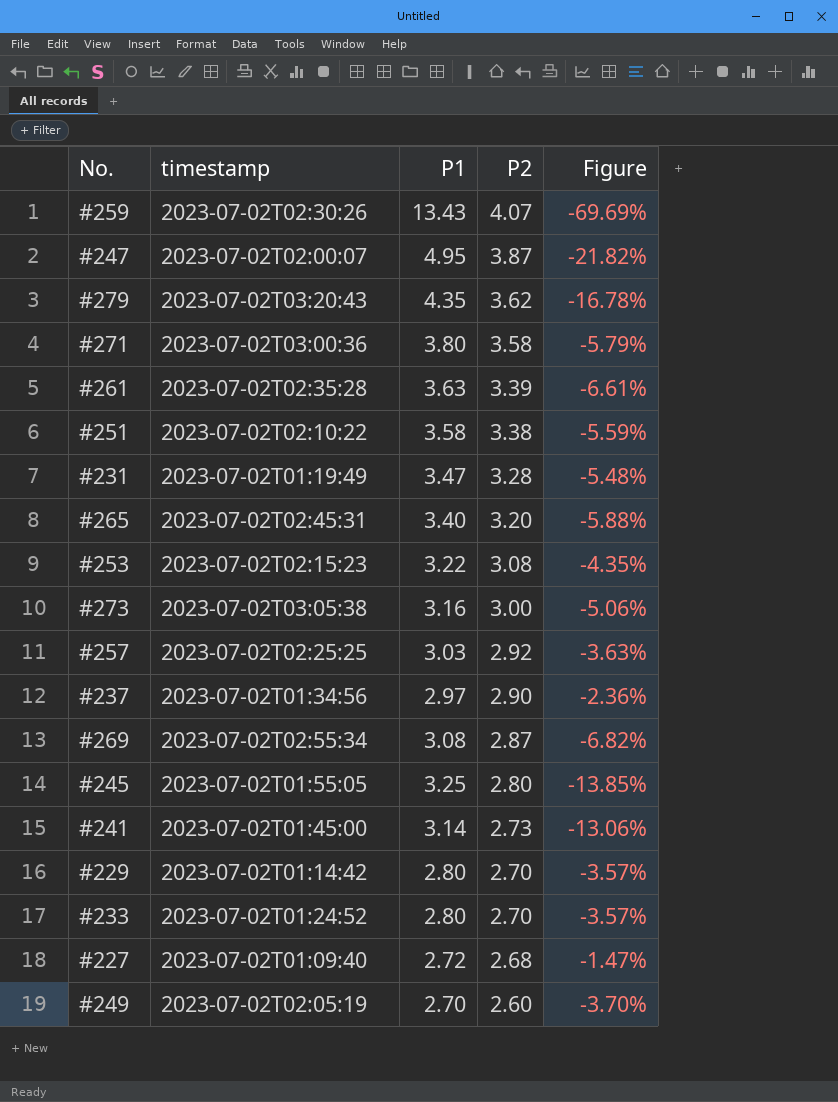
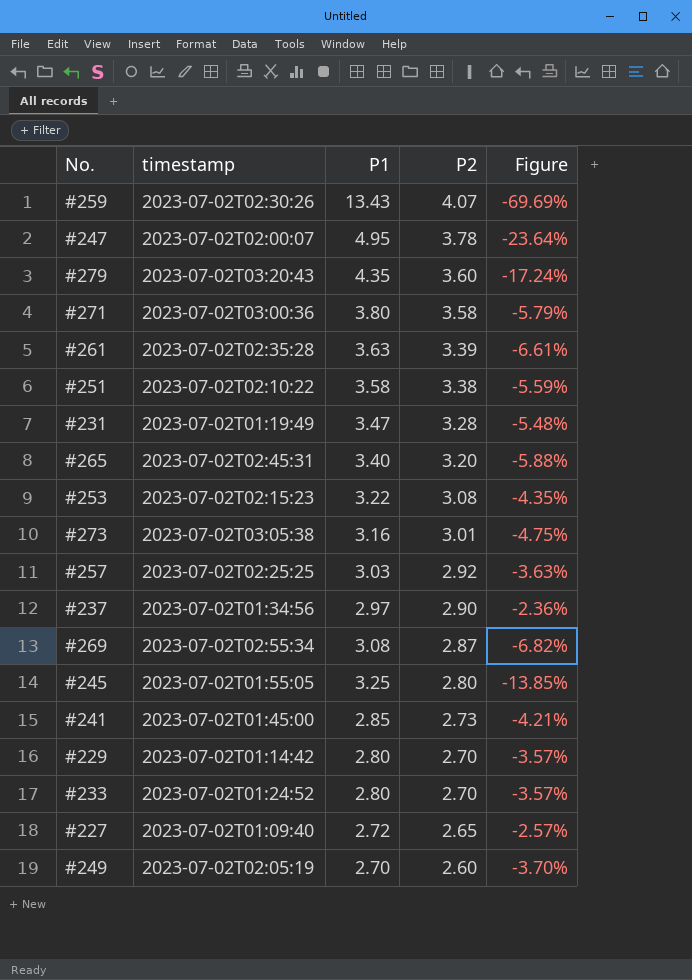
#247 | P2: 3.87 -> 3.78
#247 | Figure: -21.82% -> -23.64%
#279 | P2: 3.62 -> 3.60
#279 | Figure: -16.78% -> -17.24%
#273 | P2: 3.00 -> 3.01
#273 | Figure: -5.06% -> -4.75%
#241 | P1: 3.14 -> 2.85
#241 | Figure: -13.06% -> -4.21%
#227 | P2: 2.68 -> 2.65
#227 | Figure: -1.47% -> -2.57%

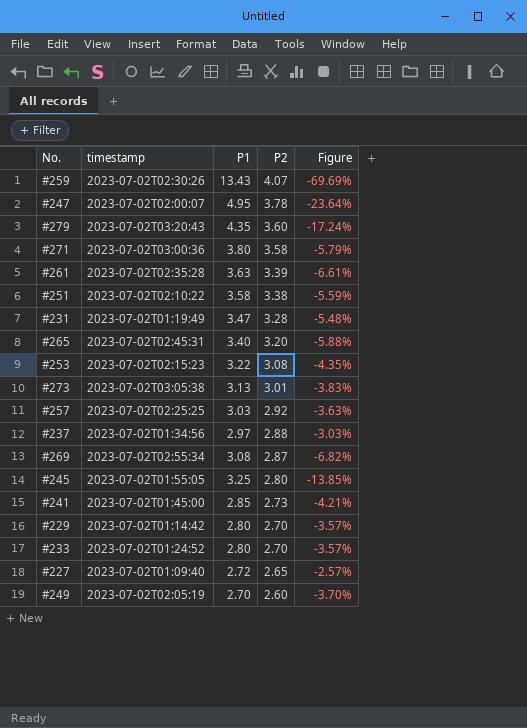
#273 | P1: 3.16 -> 3.13
#273 | Figure: -4.75% -> -3.83%
#237 | P2: 2.90 -> 2.88
#237 | Figure: -2.36% -> -3.03%

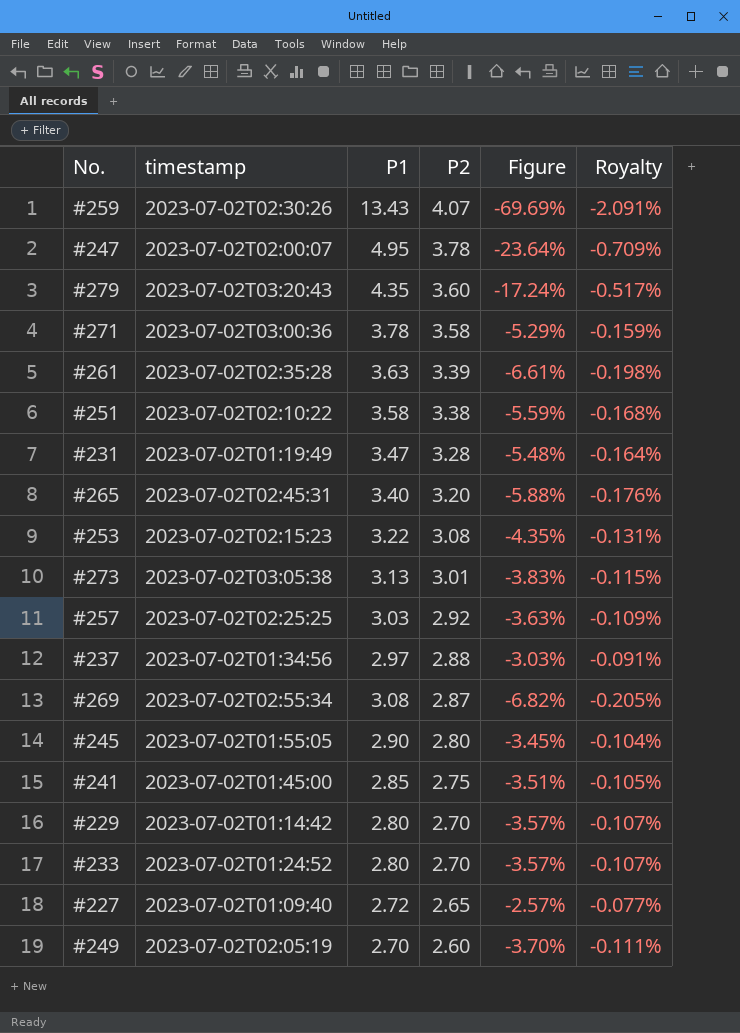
column Royalty | formula: none -> [Figure] * 0.03
#271 | P1: 3.80 -> 3.78
#271 | Figure: -5.79% -> -5.29%
#245 | P1: 3.25 -> 2.90
#245 | Figure: -13.85% -> -3.45%
#241 | P2: 2.73 -> 2.75
#241 | Figure: -4.21% -> -3.51%

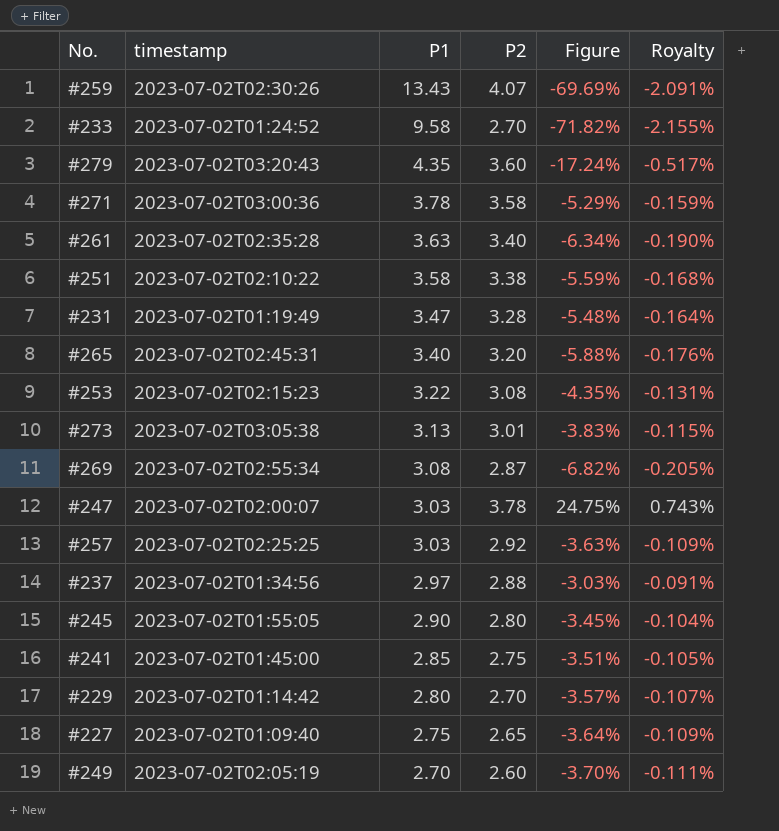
row order: P2 descending -> P1 descending
#233 | P1: 2.80 -> 9.58
#233 | Figure: -3.57% -> -71.82%
#233 | Royalty: -0.107% -> -2.155%
#261 | P2: 3.39 -> 3.40
#261 | Figure: -6.61% -> -6.34%
#261 | Royalty: -0.198% -> -0.190%
#247 | P1: 4.95 -> 3.03
#247 | Figure: -23.64% -> 24.75%
#247 | Royalty: -0.709% -> 0.743%
#227 | P1: 2.72 -> 2.75
#227 | Figure: -2.57% -> -3.64%
#227 | Royalty: -0.077% -> -0.109%

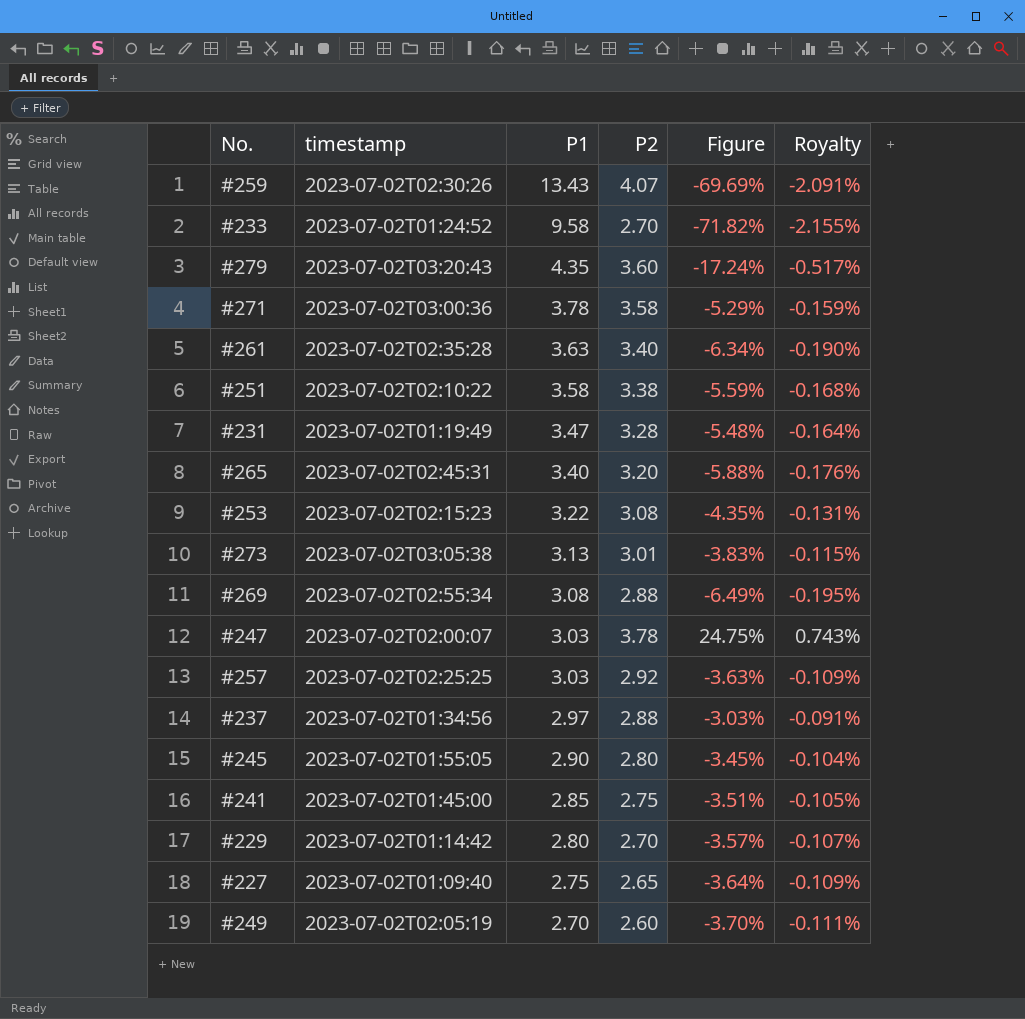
#269 | P2: 2.87 -> 2.88
#269 | Figure: -6.82% -> -6.49%
#269 | Royalty: -0.205% -> -0.195%

